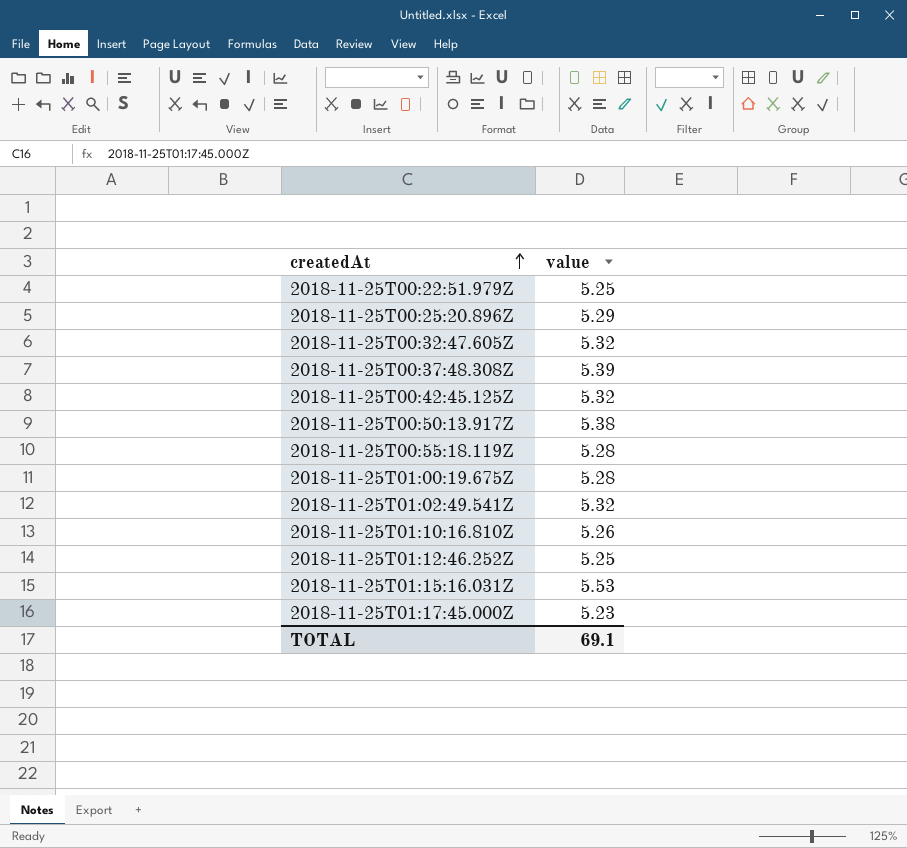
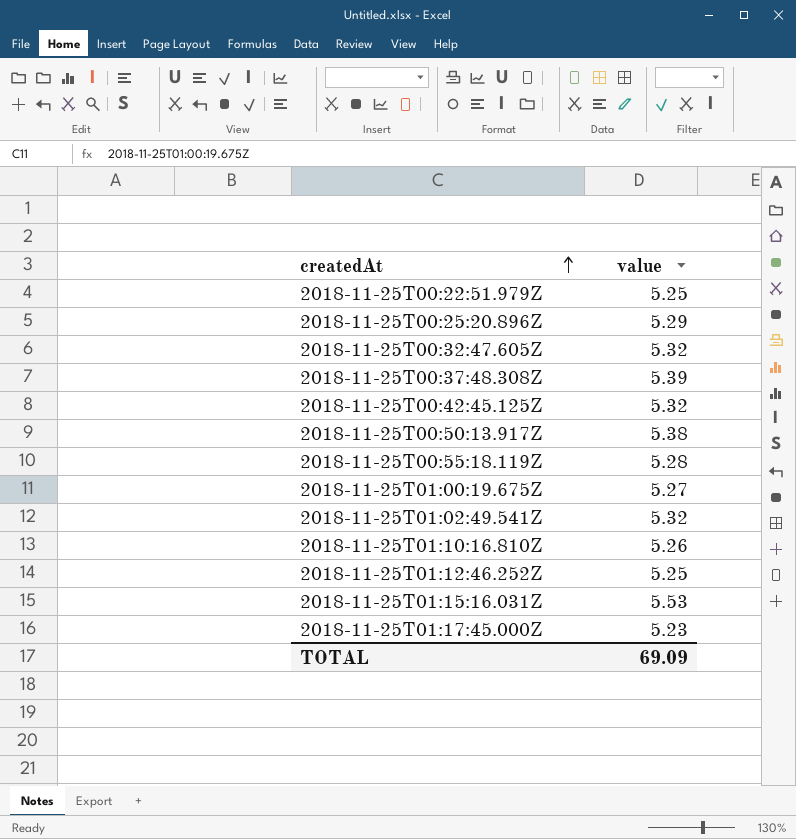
2018-11-25T01:00:19.675Z | value: 5.28 -> 5.27
TOTAL | value: 69.1 -> 69.09

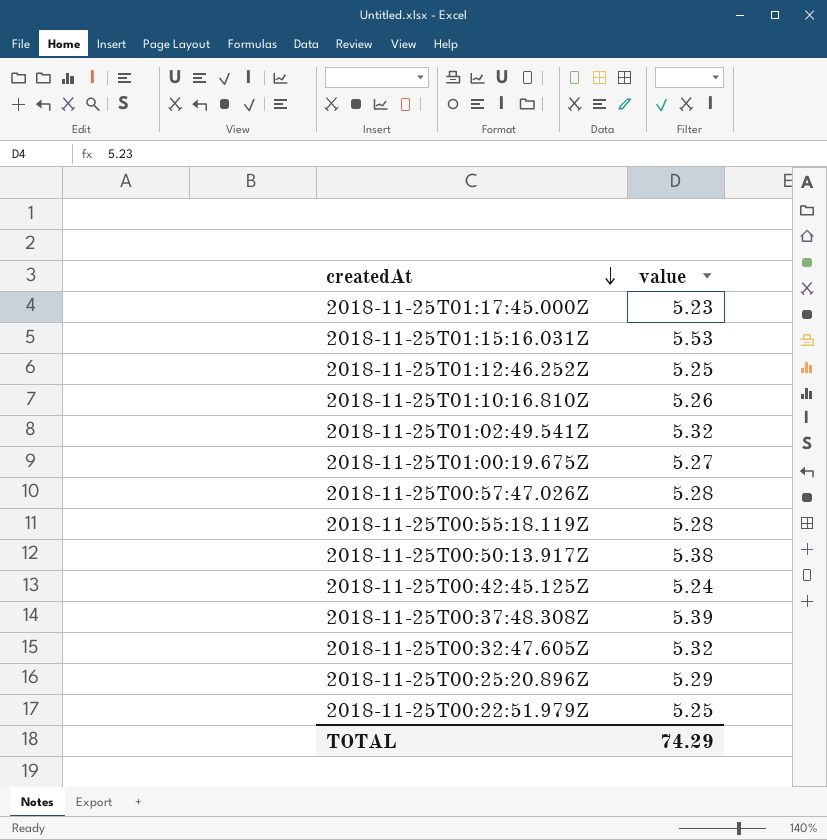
row order: createdAt ascending -> createdAt descending
row 2018-11-25T00:57:47.026Z: none -> 5.28
2018-11-25T00:42:45.125Z | value: 5.32 -> 5.24
TOTAL | value: 69.09 -> 74.29

